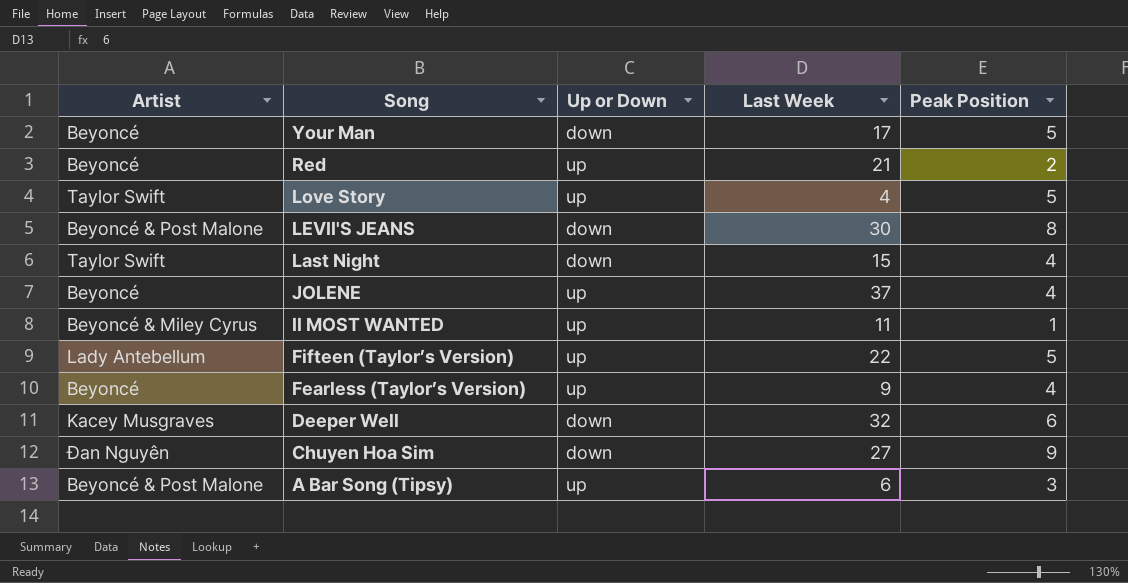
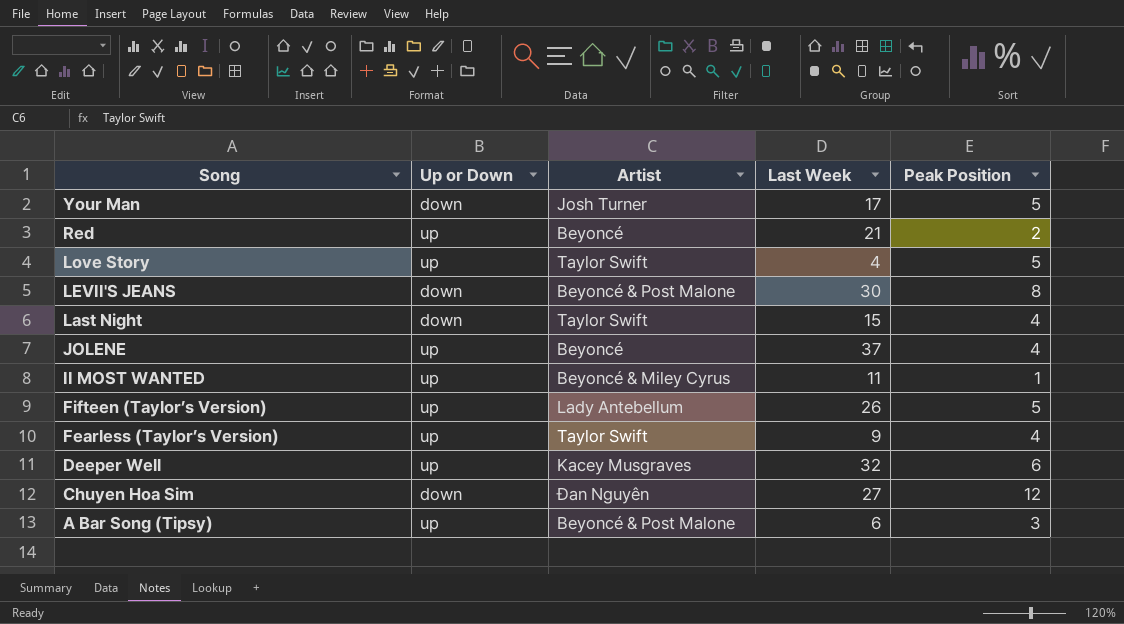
column Artist | position: 1 -> 3
Your Man | Artist: Beyoncé -> Josh Turner
Fifteen (Taylor’s Version) | Last Week: 22 -> 26
Fearless (Taylor’s Version) | Artist: Beyoncé -> Taylor Swift
Deeper Well | Up or Down: down -> up
Chuyen Hoa Sim | Peak Position: 9 -> 12

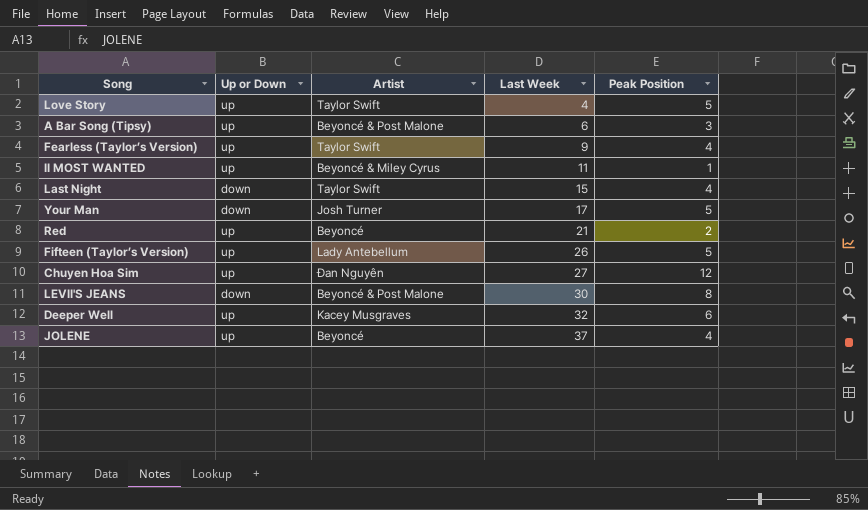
row order: Song descending -> Last Week ascending
Chuyen Hoa Sim | Up or Down: down -> up

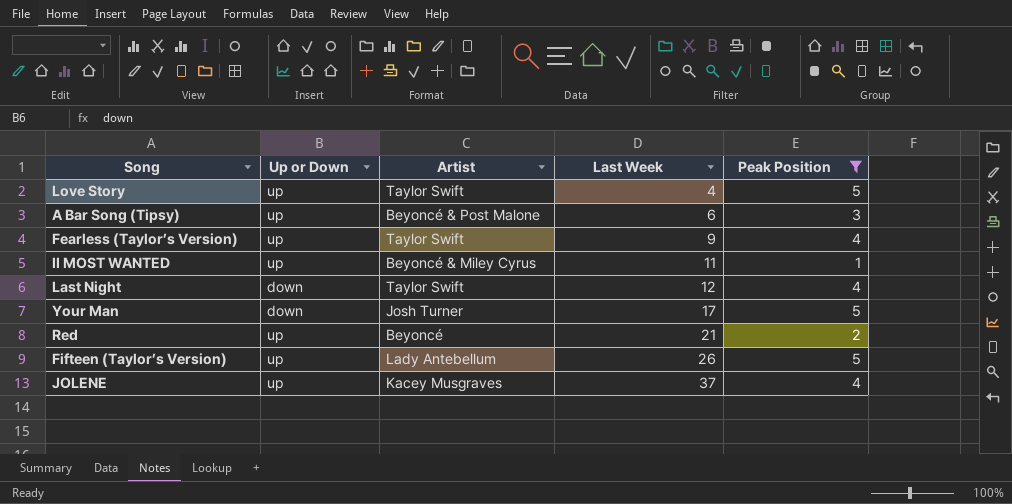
filter: none -> Peak Position <= 5
Last Night | Last Week: 15 -> 12
JOLENE | Artist: Beyoncé -> Kacey Musgraves

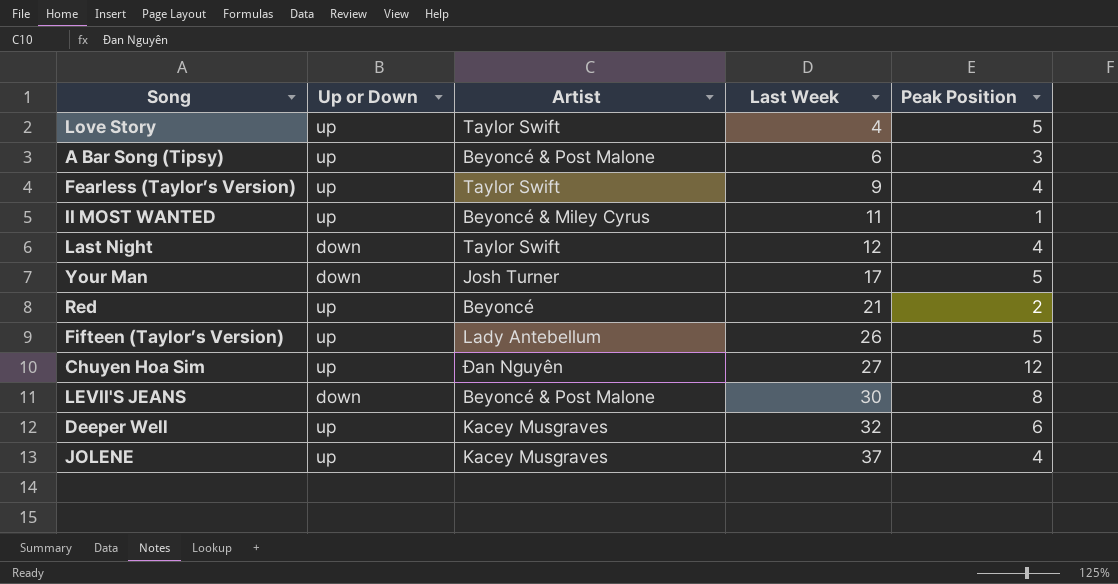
filter: Peak Position <= 5 -> none

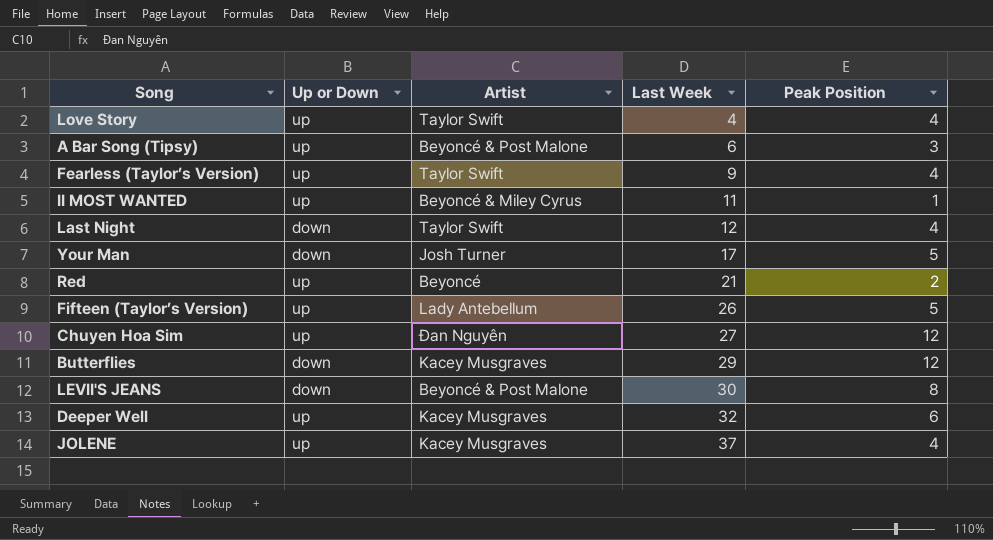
Love Story | Peak Position: 5 -> 4
row Butterflies: none -> down | Kacey Musgraves | 29 | 12

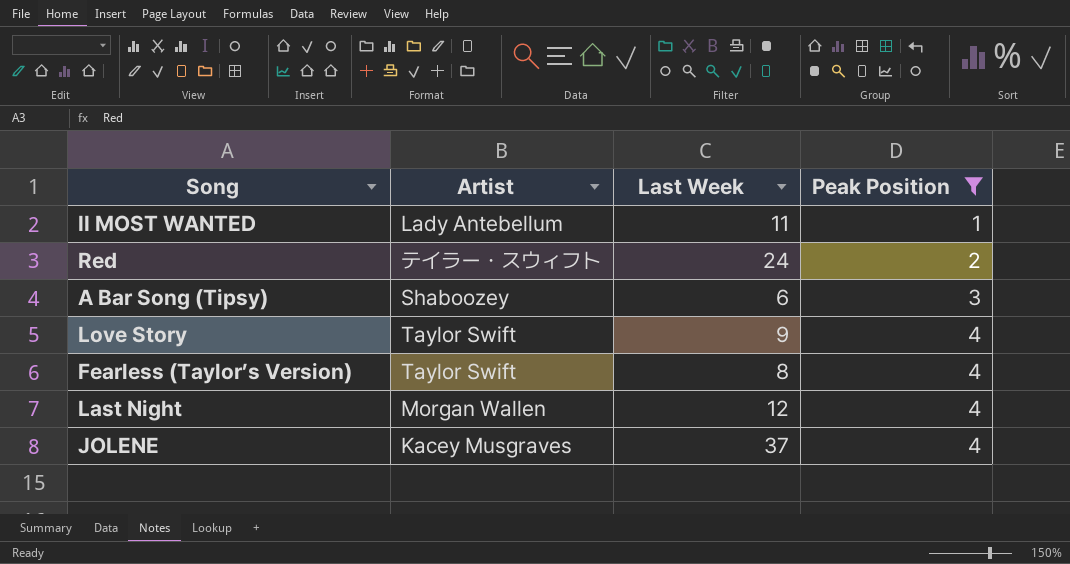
filter: none -> Peak Position <= 4
row order: Last Week ascending -> Peak Position ascending
column Up or Down | position: 2 -> none
II MOST WANTED | Artist: Beyoncé & Miley Cyrus -> Lady Antebellum
Red | Artist: Beyoncé -> テイラー・スウィフト
Red | Last Week: 21 -> 24
A Bar Song (Tipsy) | Artist: Beyoncé & Post Malone -> Shaboozey
Love Story | Last Week: 4 -> 9
Fearless (Taylor’s Version) | Last Week: 9 -> 8
Last Night | Artist: Taylor Swift -> Morgan Wallen

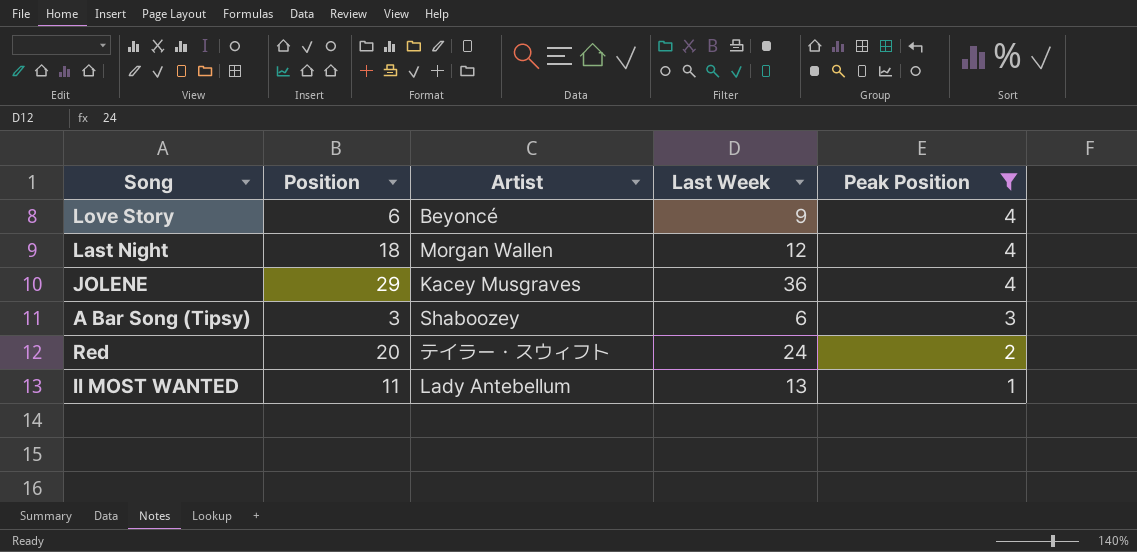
row order: Peak Position ascending -> Peak Position descending
column Position | position: none -> 2
row Fearless (Taylor’s Version): Taylor Swift | 8 | 4 -> none
Love Story | Artist: Taylor Swift -> Beyoncé
JOLENE | Last Week: 37 -> 36
II MOST WANTED | Last Week: 11 -> 13

